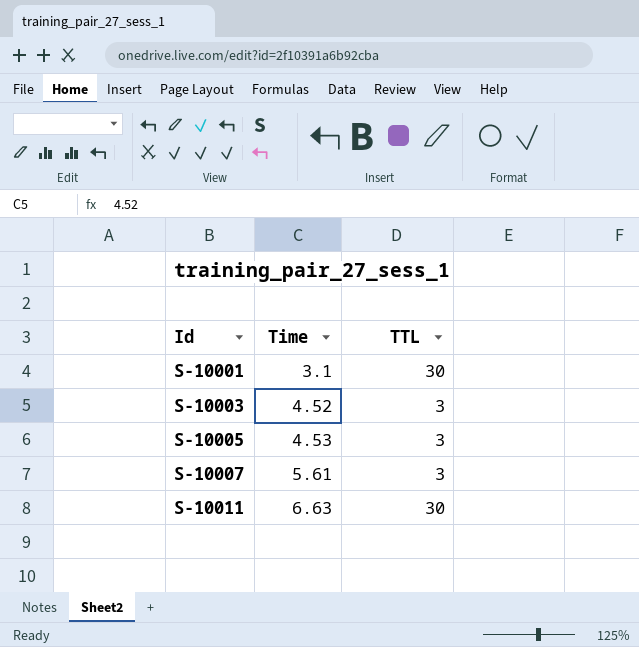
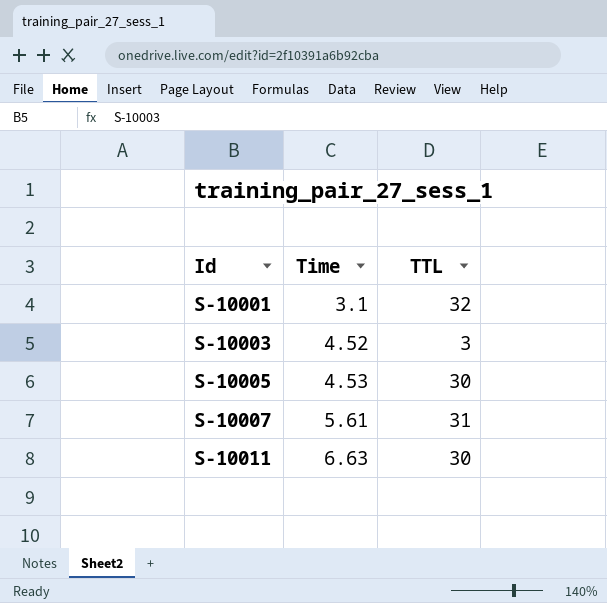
S-10001 | TTL: 30 -> 32
S-10005 | TTL: 3 -> 30
S-10007 | TTL: 3 -> 31

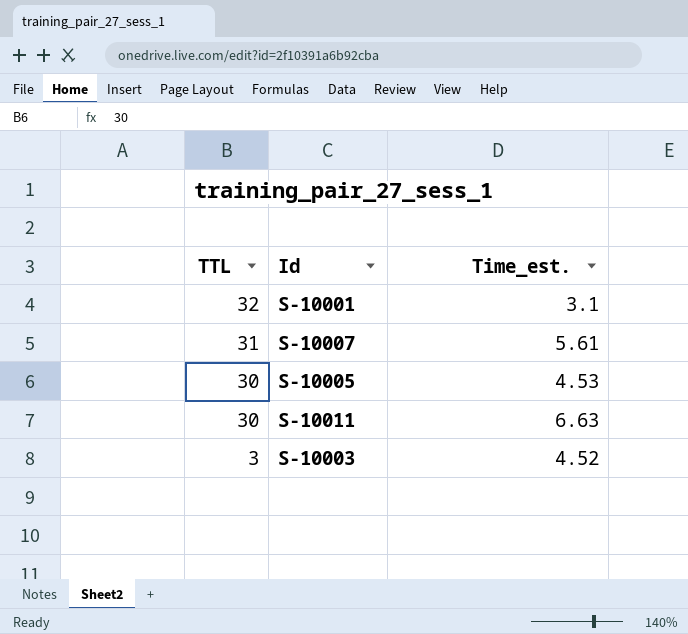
row order: Id ascending -> TTL descending
column TTL | position: 3 -> 1
column name: Time -> Time_est.

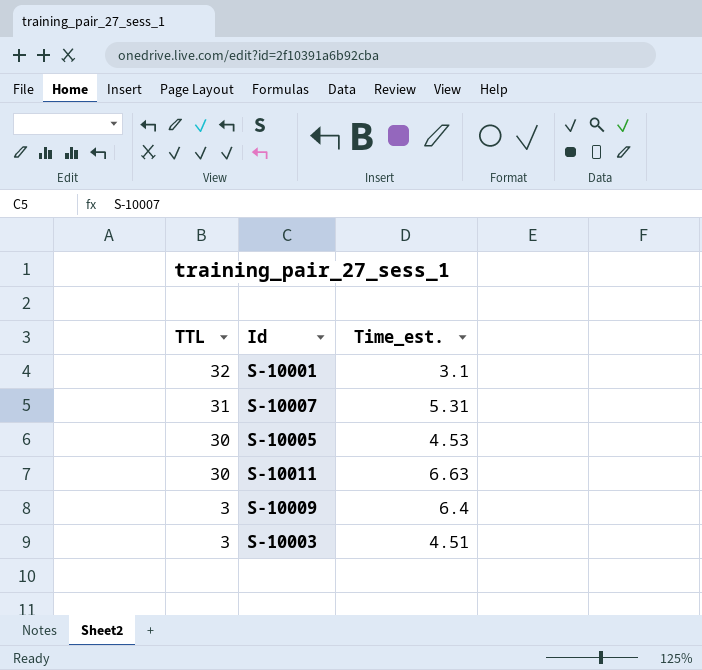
S-10007 | Time_est.: 5.61 -> 5.31
row S-10009: none -> 3 | 6.4
S-10003 | Time_est.: 4.52 -> 4.51

